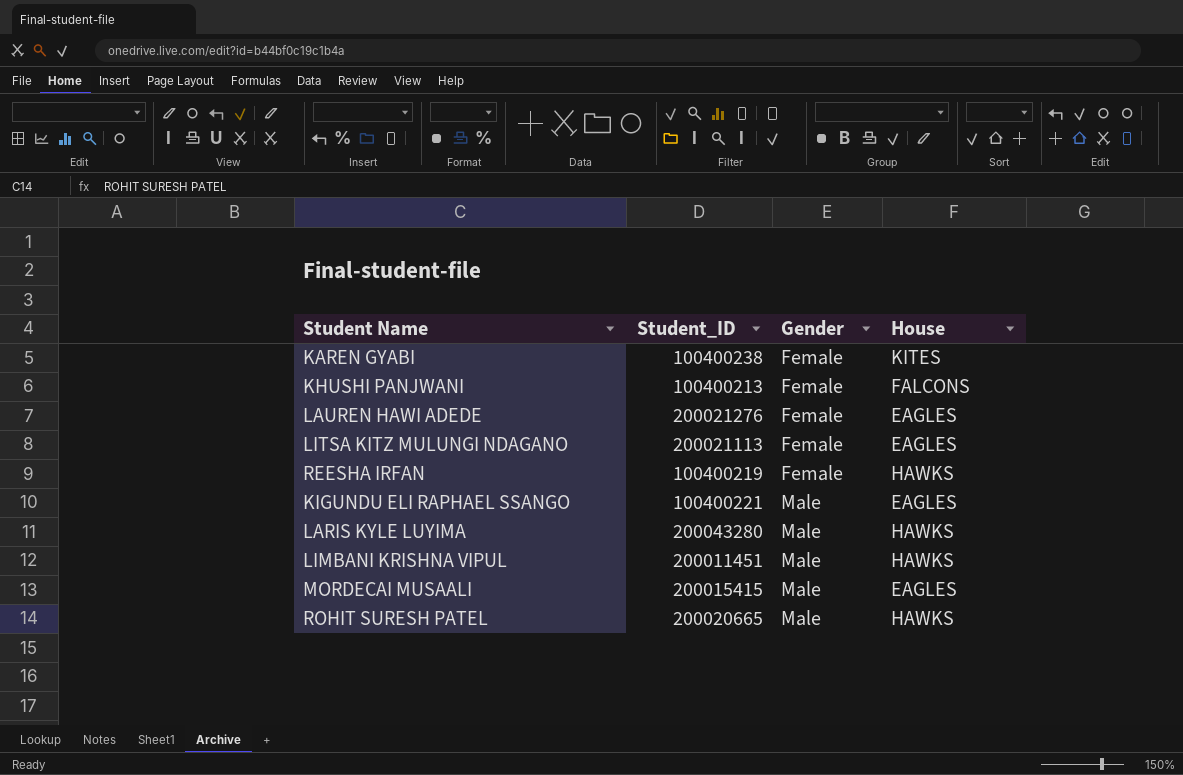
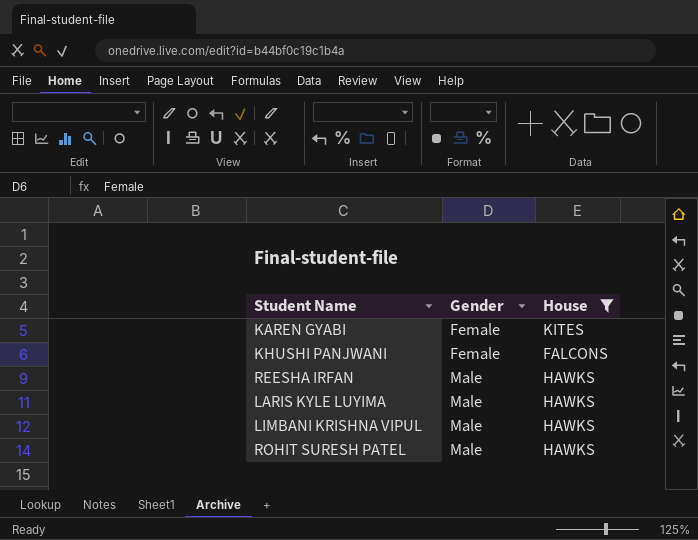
filter: none -> House != EAGLES
column Student_ID | position: 2 -> none
REESHA IRFAN | Gender: Female -> Male

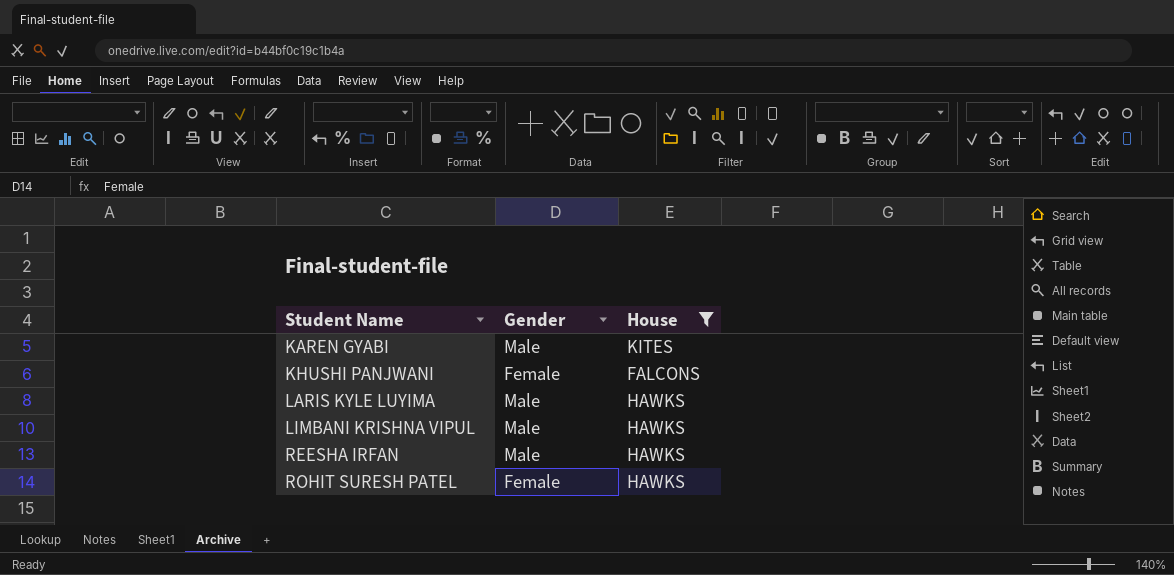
row order: Gender ascending -> Student Name ascending
KAREN GYABI | Gender: Female -> Male
ROHIT SURESH PATEL | Gender: Male -> Female

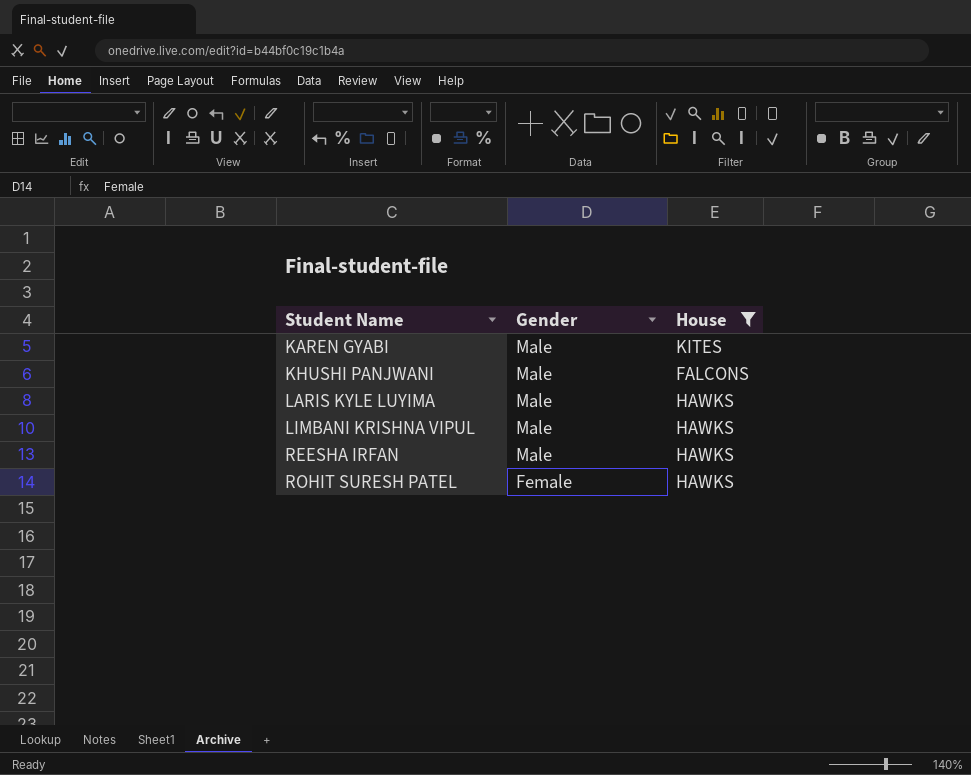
KHUSHI PANJWANI | Gender: Female -> Male

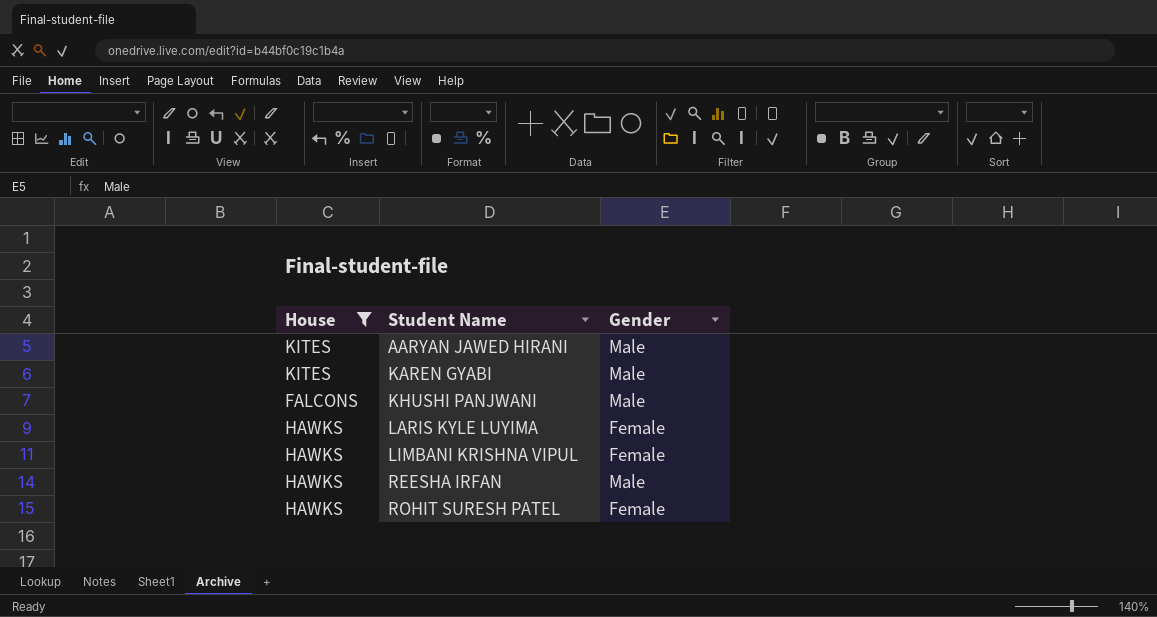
column House | position: 3 -> 1
row AARYAN JAWED HIRANI: none -> KITES | Male
LARIS KYLE LUYIMA | Gender: Male -> Female
LIMBANI KRISHNA VIPUL | Gender: Male -> Female

